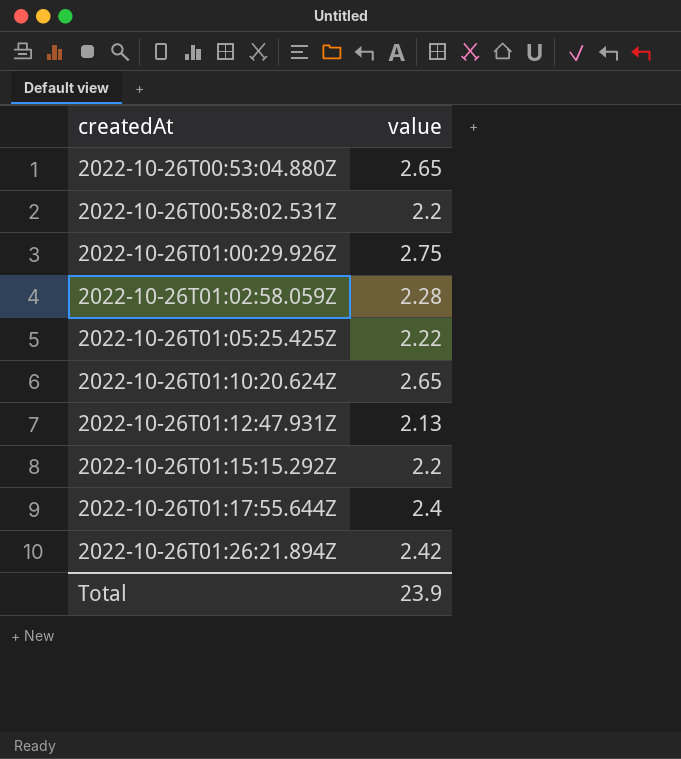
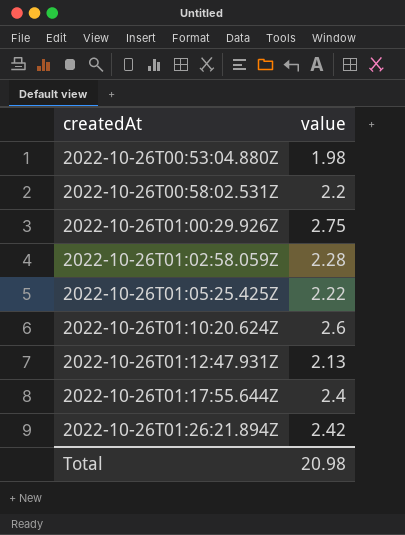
row 2022-10-26T01:15:15.292Z: 2.2 -> none
2022-10-26T00:53:04.880Z | value: 2.65 -> 1.98
2022-10-26T01:10:20.624Z | value: 2.65 -> 2.6
Total | value: 23.9 -> 20.98

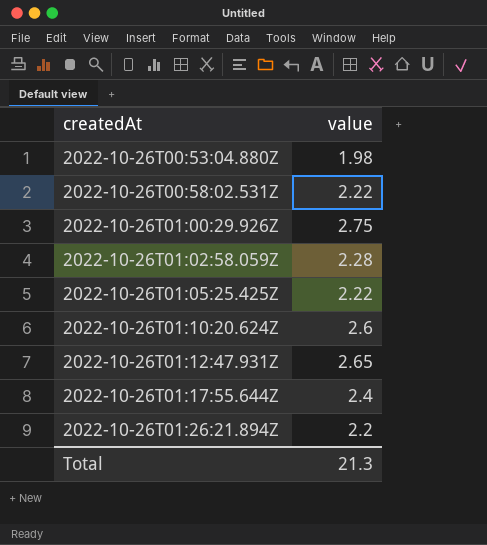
2022-10-26T00:58:02.531Z | value: 2.2 -> 2.22
2022-10-26T01:12:47.931Z | value: 2.13 -> 2.65
2022-10-26T01:26:21.894Z | value: 2.42 -> 2.2
Total | value: 20.98 -> 21.3

